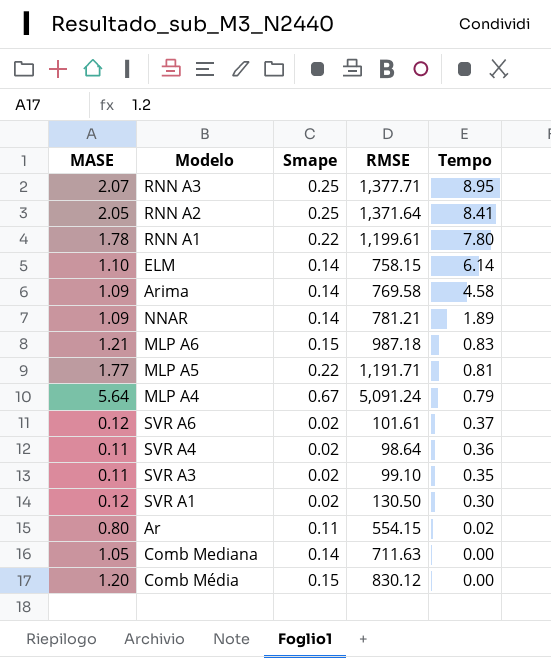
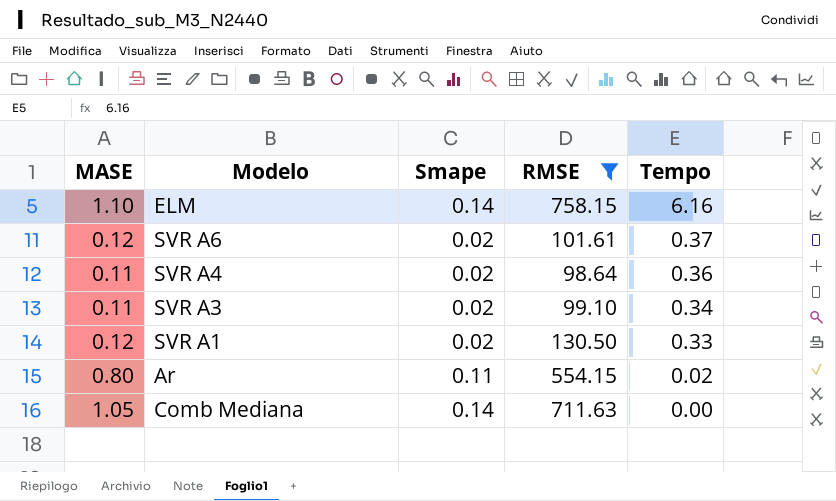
filter: none -> RMSE <= 758.15
ELM | Tempo: 6.14 -> 6.16
SVR A3 | Tempo: 0.35 -> 0.34
SVR A1 | Tempo: 0.30 -> 0.33

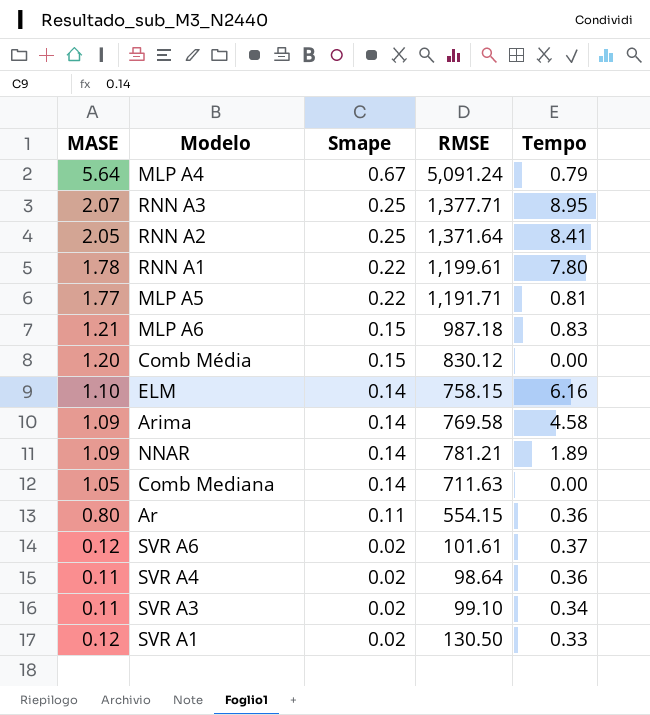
filter: RMSE <= 758.15 -> none
row order: Tempo descending -> Smape descending
Ar | Tempo: 0.02 -> 0.36

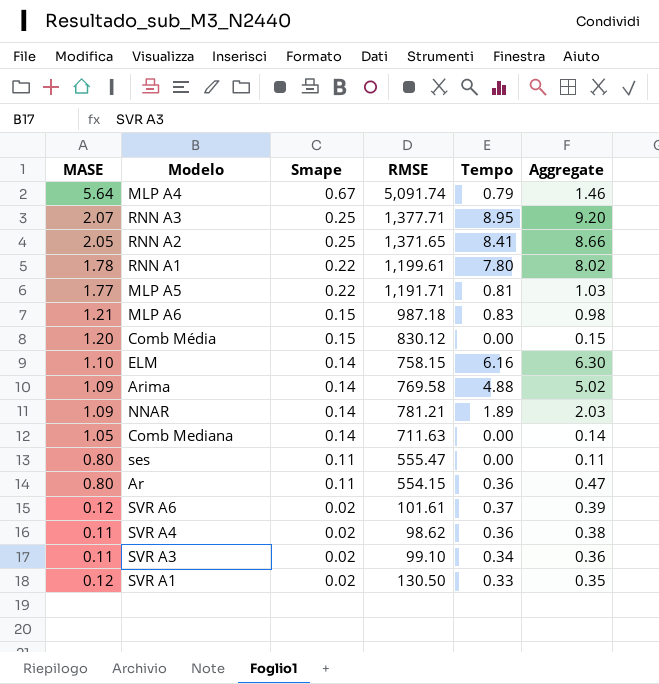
column Aggregate | formula: none -> [Smape] + [Tempo]
MLP A4 | RMSE: 5,091.24 -> 5,091.74
RNN A2 | RMSE: 1,371.64 -> 1,371.65
Arima | Tempo: 4.58 -> 4.88
row ses: none -> 0.80 | 0.11 | 555.47 | 0.00 | 0.11
SVR A4 | RMSE: 98.64 -> 98.62

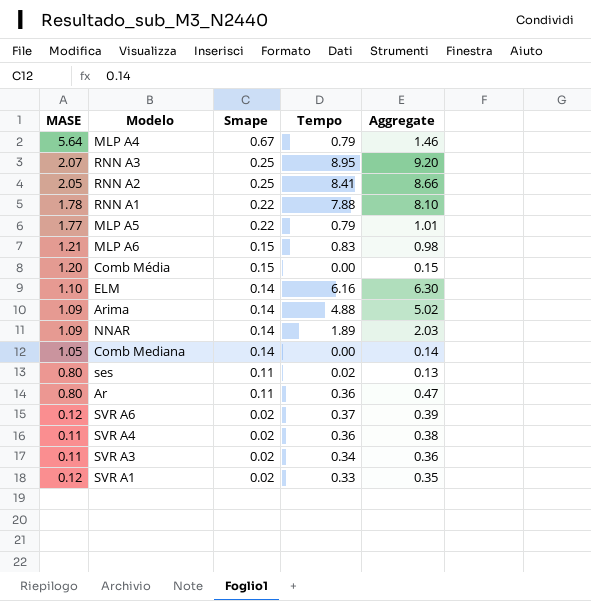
column RMSE | position: 4 -> none
RNN A1 | Tempo: 7.80 -> 7.88
RNN A1 | Aggregate: 8.02 -> 8.10
MLP A5 | Tempo: 0.81 -> 0.79
MLP A5 | Aggregate: 1.03 -> 1.01
ses | Tempo: 0.00 -> 0.02
ses | Aggregate: 0.11 -> 0.13

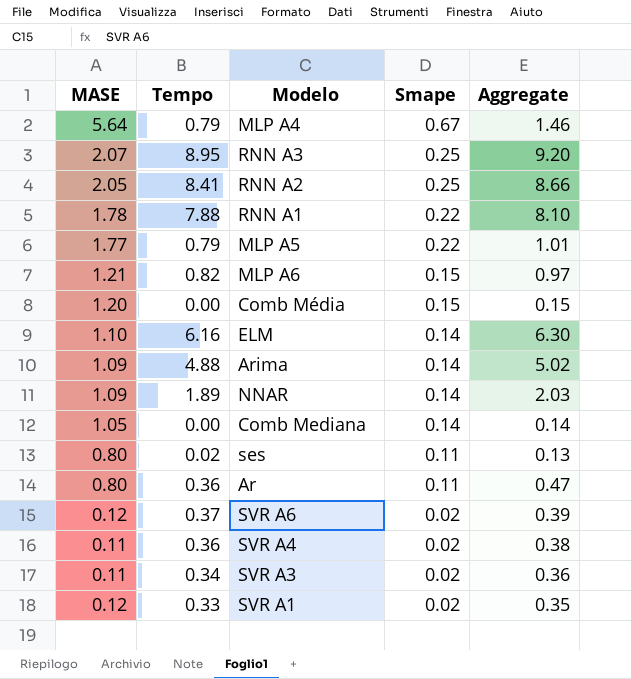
column Tempo | position: 4 -> 2
MLP A6 | Tempo: 0.83 -> 0.82
MLP A6 | Aggregate: 0.98 -> 0.97

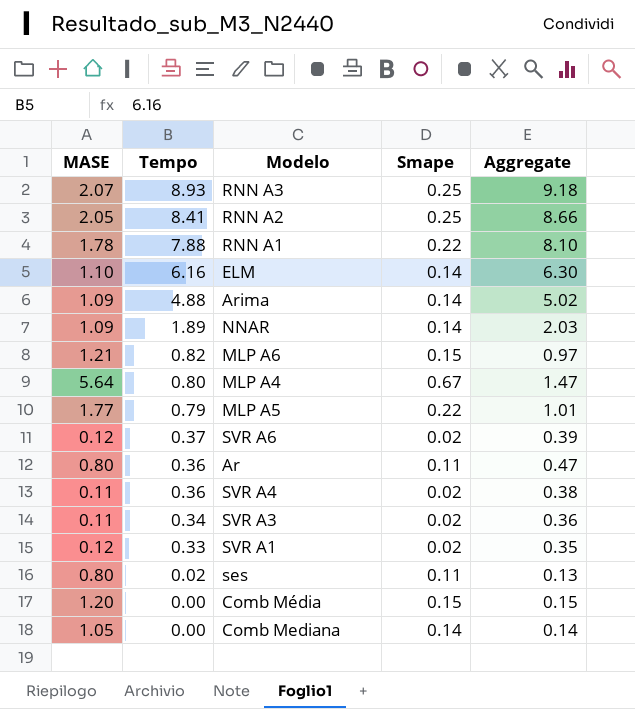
row order: Smape descending -> Tempo descending
RNN A3 | Tempo: 8.95 -> 8.93
RNN A3 | Aggregate: 9.20 -> 9.18
MLP A4 | Tempo: 0.79 -> 0.80
MLP A4 | Aggregate: 1.46 -> 1.47

